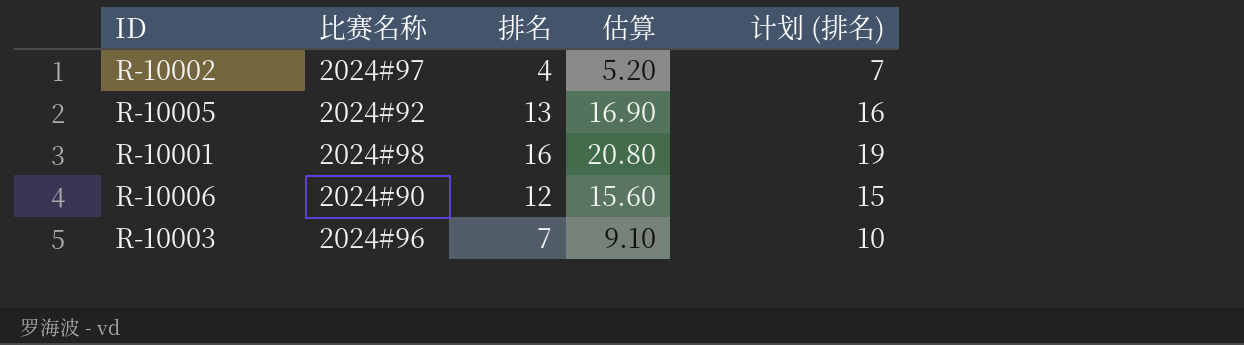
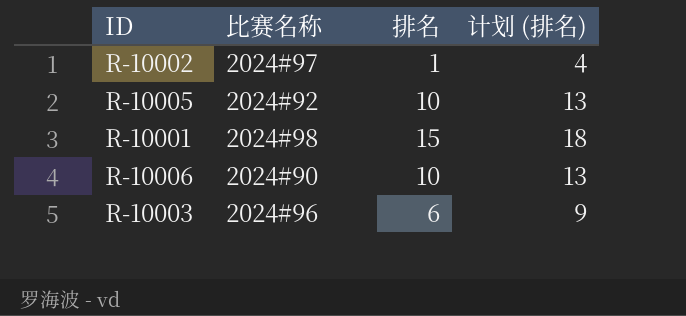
column 估算 | formula: [排名] * 1.3 -> none
R-10002 | 排名: 4 -> 1
R-10002 | 计划 (排名): 7 -> 4
R-10005 | 排名: 13 -> 10
R-10005 | 计划 (排名): 16 -> 13
R-10001 | 排名: 16 -> 15
R-10001 | 计划 (排名): 19 -> 18
R-10006 | 排名: 12 -> 10
R-10006 | 计划 (排名): 15 -> 13
R-10003 | 排名: 7 -> 6
R-10003 | 计划 (排名): 10 -> 9

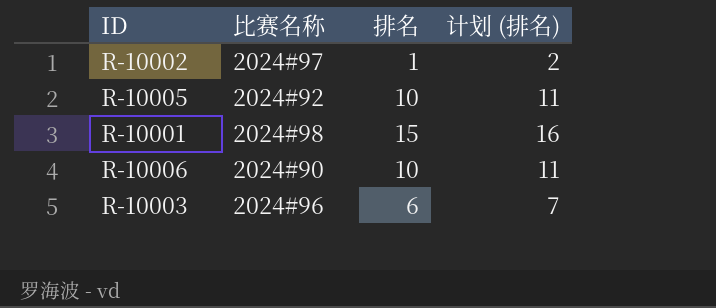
column 计划 (排名) | formula: [排名] + 3 -> [排名] + 1

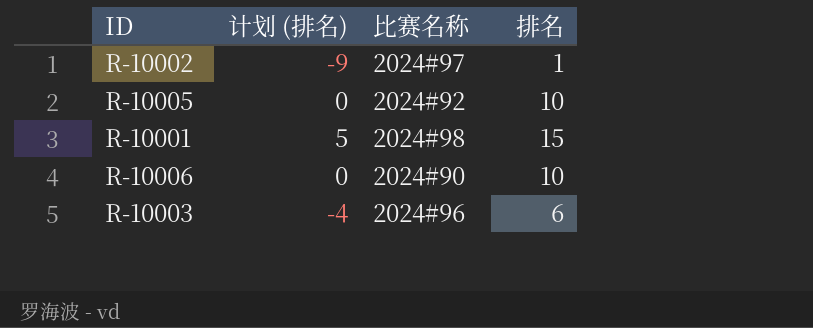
column 计划 (排名) | formula: [排名] + 1 -> [排名] - 10
column 计划 (排名) | position: 4 -> 2

